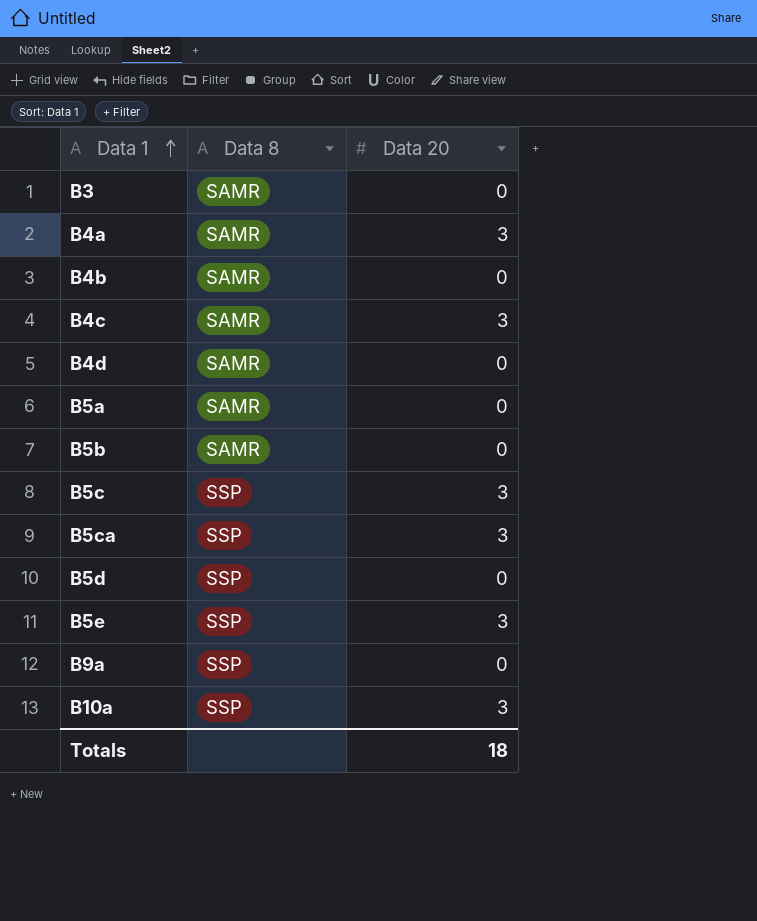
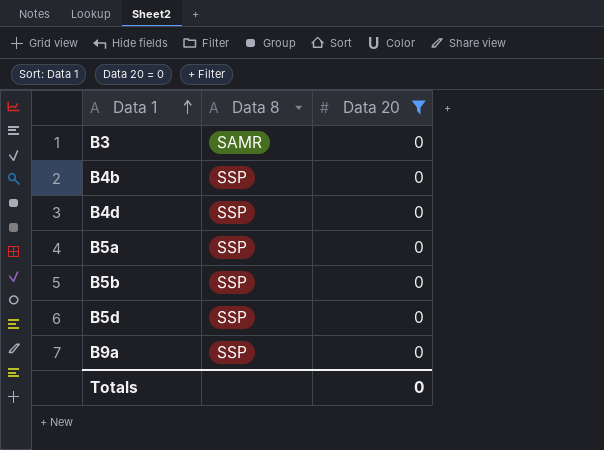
filter: none -> Data 20 = 0
B4b | Data 8: SAMR -> SSP
B4d | Data 8: SAMR -> SSP
B5a | Data 8: SAMR -> SSP
B5b | Data 8: SAMR -> SSP
Totals | Data 20: 18 -> 0

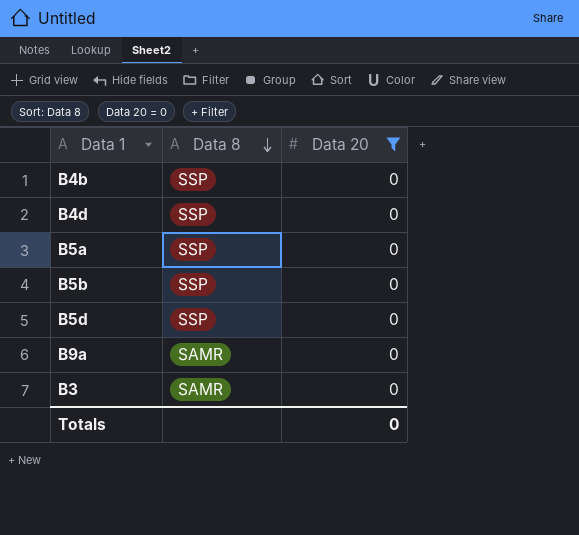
row order: Data 1 ascending -> Data 8 descending
B9a | Data 8: SSP -> SAMR

